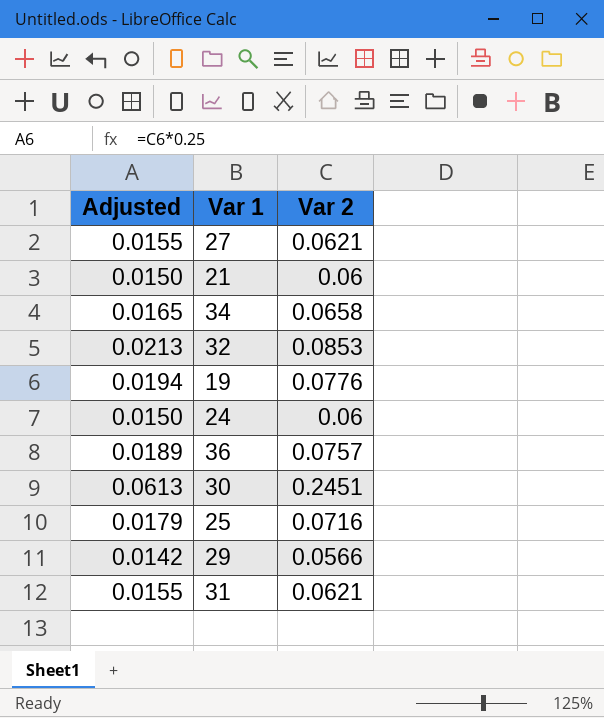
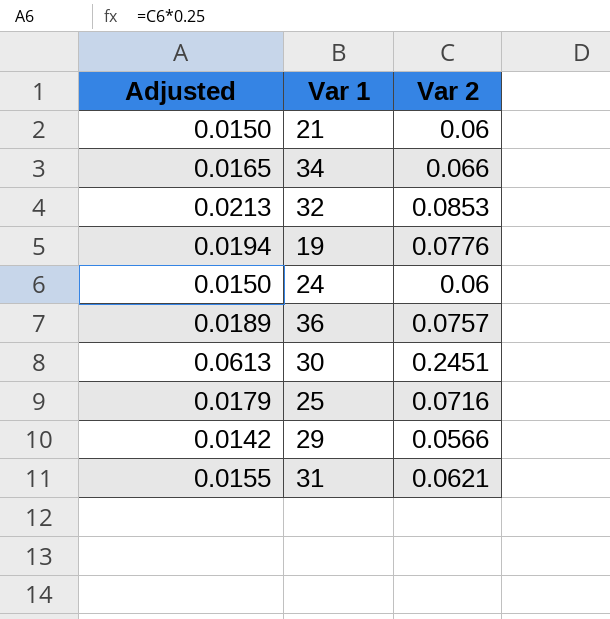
row 27: 0.0155 | 0.0621 -> none
34 | Var 2: 0.0658 -> 0.066

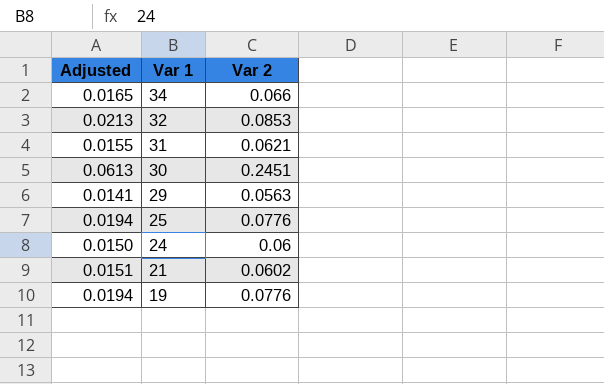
row order: none -> Var 1 descending
row 36: 0.0189 | 0.0757 -> none
29 | Adjusted: 0.0142 -> 0.0141
29 | Var 2: 0.0566 -> 0.0563
25 | Adjusted: 0.0179 -> 0.0194
25 | Var 2: 0.0716 -> 0.0776
21 | Adjusted: 0.0150 -> 0.0151
21 | Var 2: 0.06 -> 0.0602

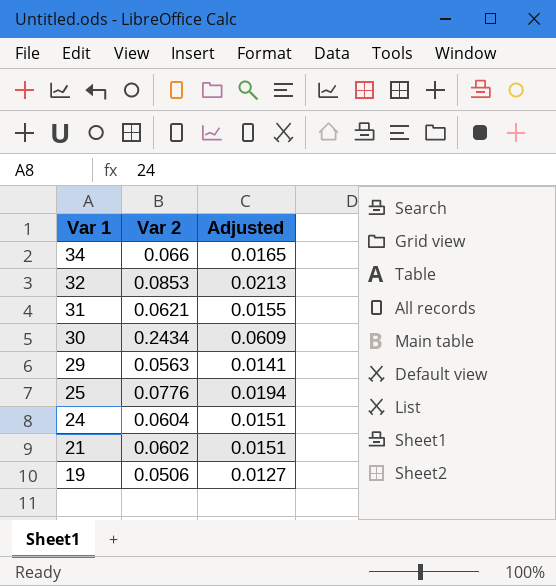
column Adjusted | position: 1 -> 3
30 | Var 2: 0.2451 -> 0.2434
30 | Adjusted: 0.0613 -> 0.0609
24 | Var 2: 0.06 -> 0.0604
24 | Adjusted: 0.0150 -> 0.0151
19 | Var 2: 0.0776 -> 0.0506
19 | Adjusted: 0.0194 -> 0.0127

